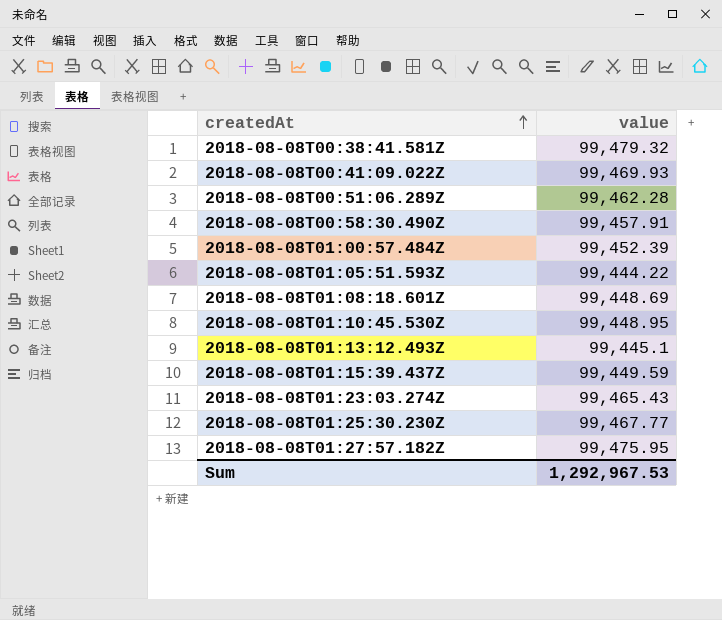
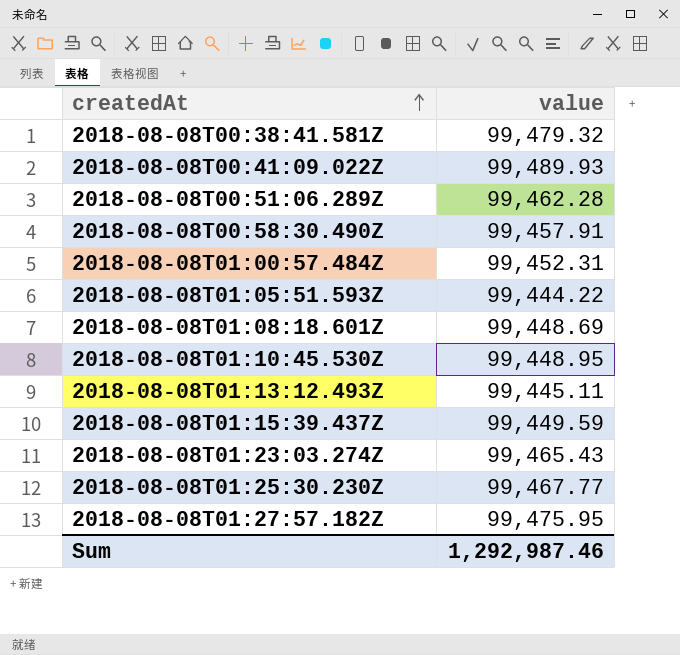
2018-08-08T00:41:09.022Z | value: 99,469.93 -> 99,489.93
2018-08-08T01:00:57.484Z | value: 99,452.39 -> 99,452.31
2018-08-08T01:13:12.493Z | value: 99,445.1 -> 99,445.11
Sum | value: 1,292,967.53 -> 1,292,987.46

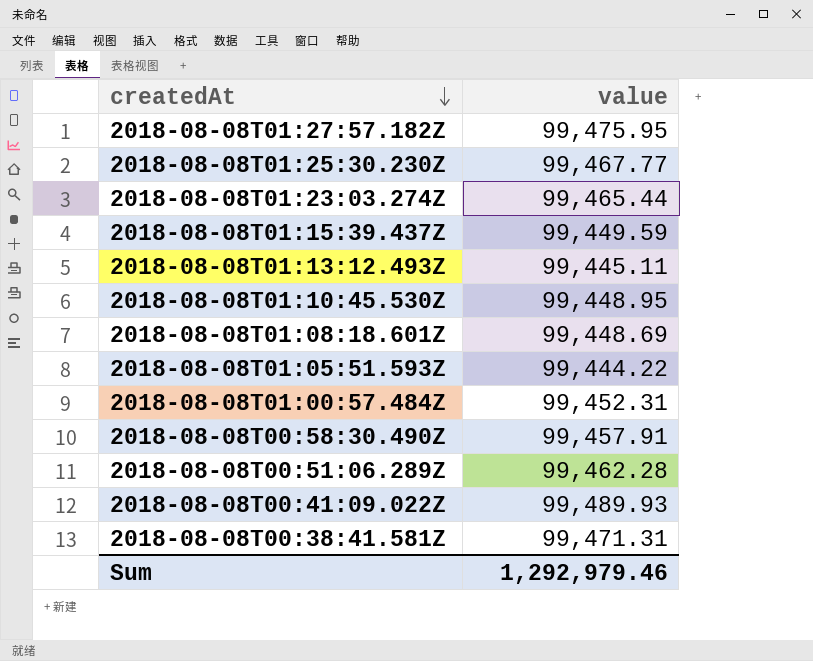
row order: createdAt ascending -> createdAt descending
2018-08-08T01:23:03.274Z | value: 99,465.43 -> 99,465.44
2018-08-08T00:38:41.581Z | value: 99,479.32 -> 99,471.31
Sum | value: 1,292,987.46 -> 1,292,979.46

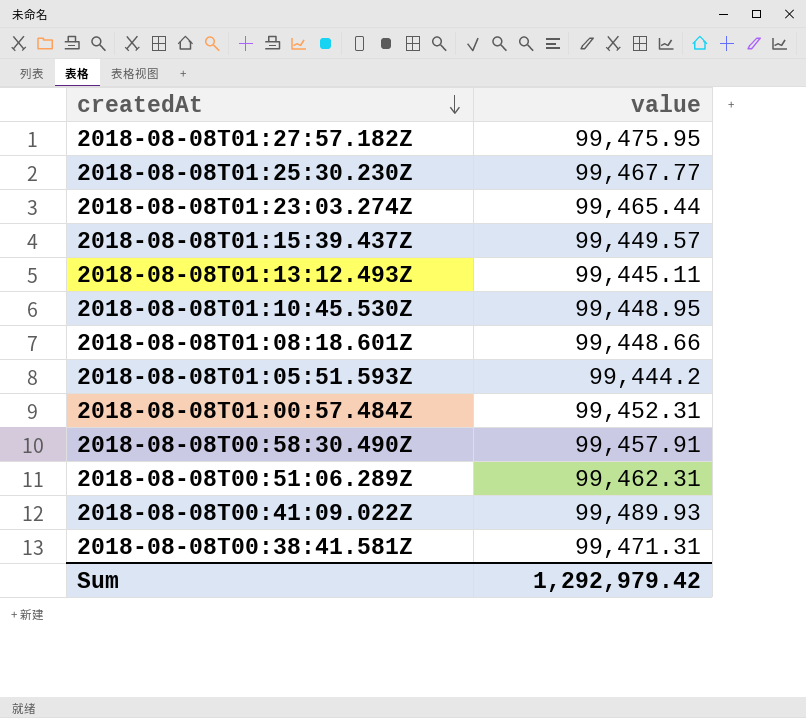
2018-08-08T01:15:39.437Z | value: 99,449.59 -> 99,449.57
2018-08-08T01:08:18.601Z | value: 99,448.69 -> 99,448.66
2018-08-08T01:05:51.593Z | value: 99,444.22 -> 99,444.2
2018-08-08T00:51:06.289Z | value: 99,462.28 -> 99,462.31
Sum | value: 1,292,979.46 -> 1,292,979.42

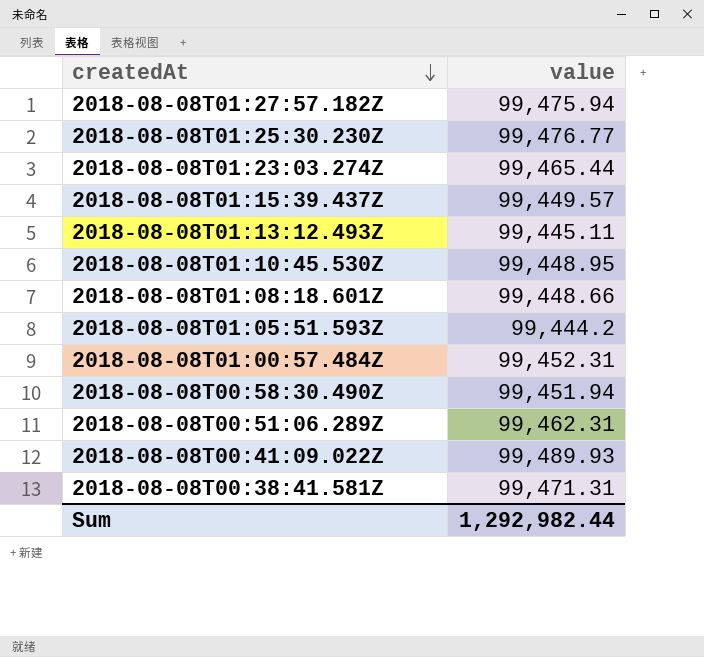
2018-08-08T01:27:57.182Z | value: 99,475.95 -> 99,475.94
2018-08-08T01:25:30.230Z | value: 99,467.77 -> 99,476.77
2018-08-08T00:58:30.490Z | value: 99,457.91 -> 99,451.94
Sum | value: 1,292,979.42 -> 1,292,982.44

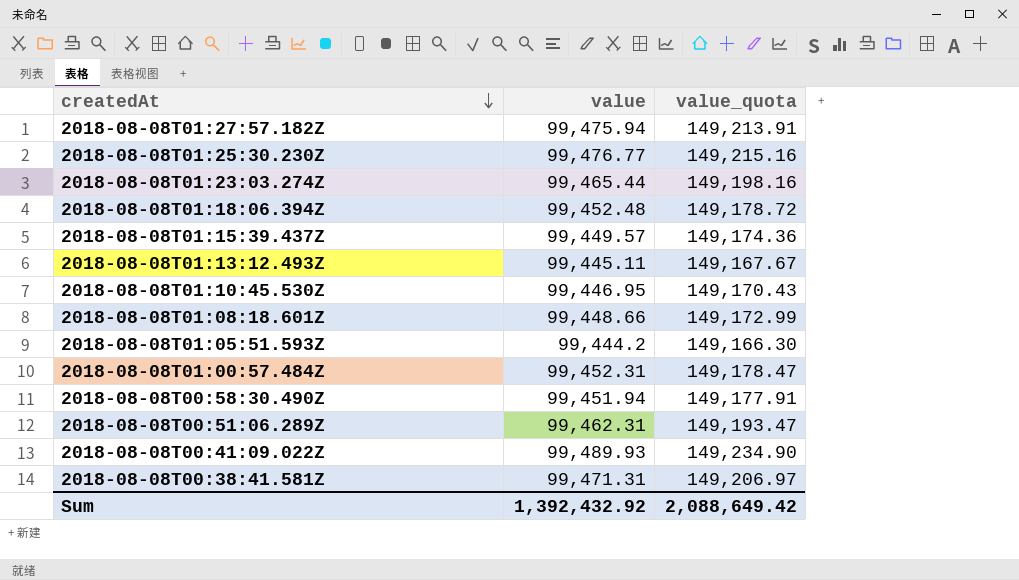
column value_quota | formula: none -> [value] * 1.5
row 2018-08-08T01:18:06.394Z: none -> 99,452.48 | 149,178.72
2018-08-08T01:10:45.530Z | value: 99,448.95 -> 99,446.95
Sum | value: 1,292,982.44 -> 1,392,432.92

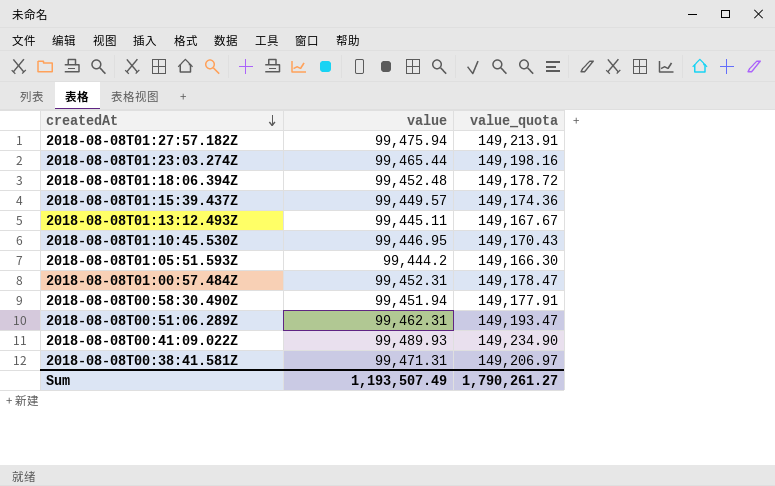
row 2018-08-08T01:25:30.230Z: 99,476.77 | 149,215.16 -> none
row 2018-08-08T01:08:18.601Z: 99,448.66 | 149,172.99 -> none
Sum | value: 1,392,432.92 -> 1,193,507.49
Sum | value_quota: 2,088,649.42 -> 1,790,261.27

